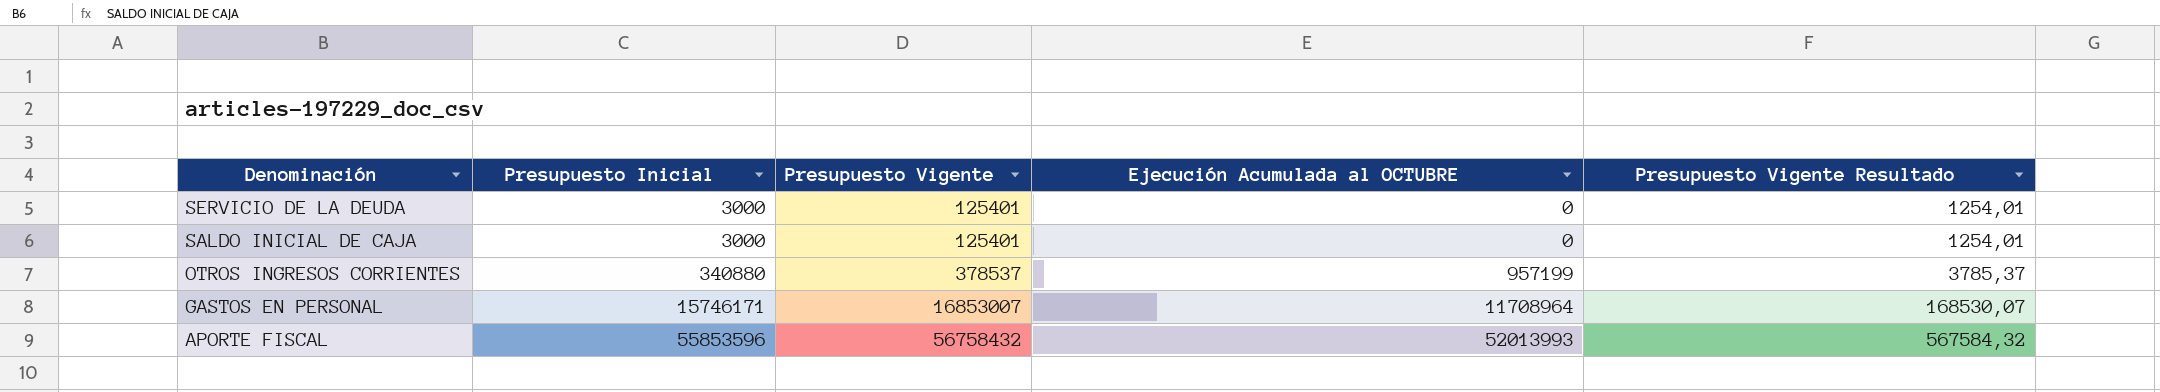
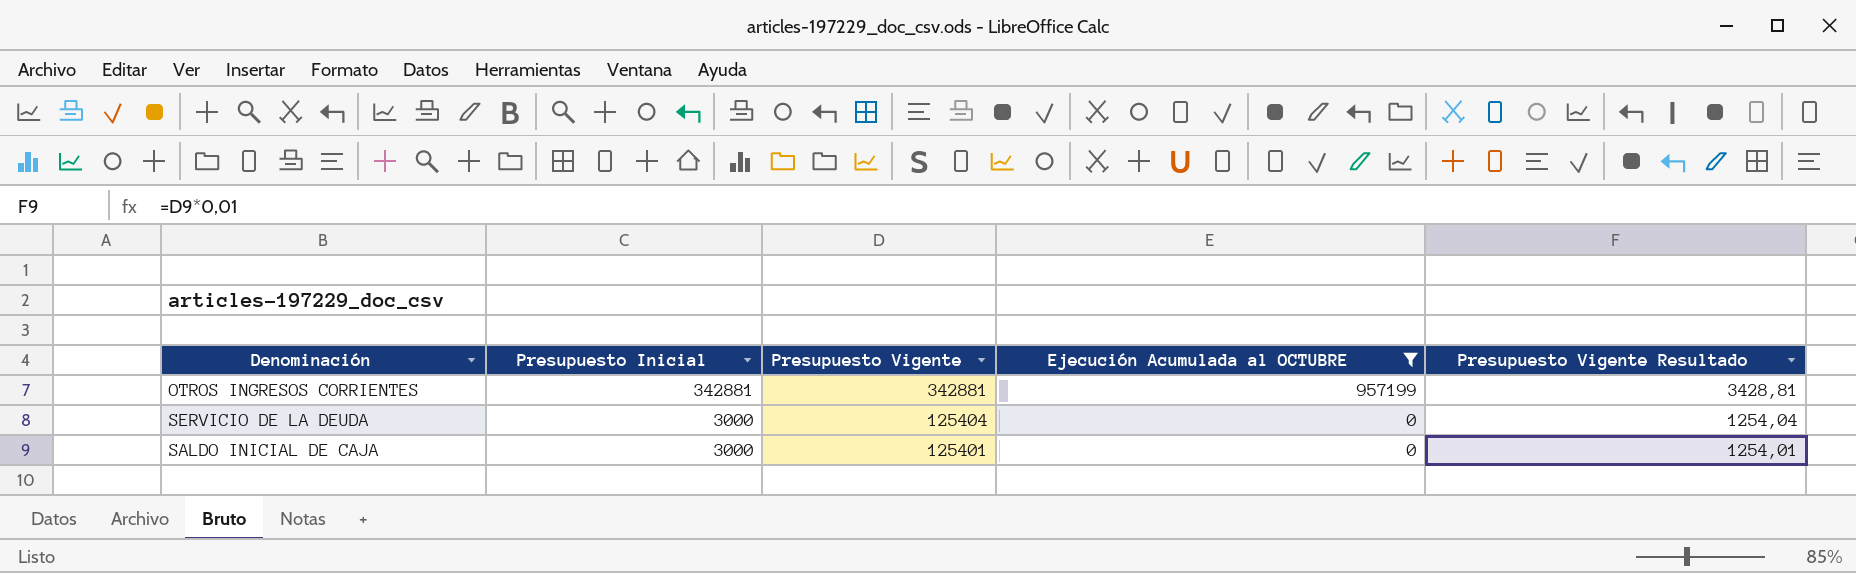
filter: none -> Ejecución Acumulada al OCTUBRE <= 957199
row order: Denominación descending -> Presupuesto Inicial descending
OTROS INGRESOS CORRIENTES | Presupuesto Inicial: 340880 -> 342881
OTROS INGRESOS CORRIENTES | Presupuesto Vigente: 378537 -> 342881
OTROS INGRESOS CORRIENTES | Presupuesto Vigente Resultado: 3785,37 -> 3428,81
SERVICIO DE LA DEUDA | Presupuesto Vigente: 125401 -> 125404
SERVICIO DE LA DEUDA | Presupuesto Vigente Resultado: 1254,01 -> 1254,04

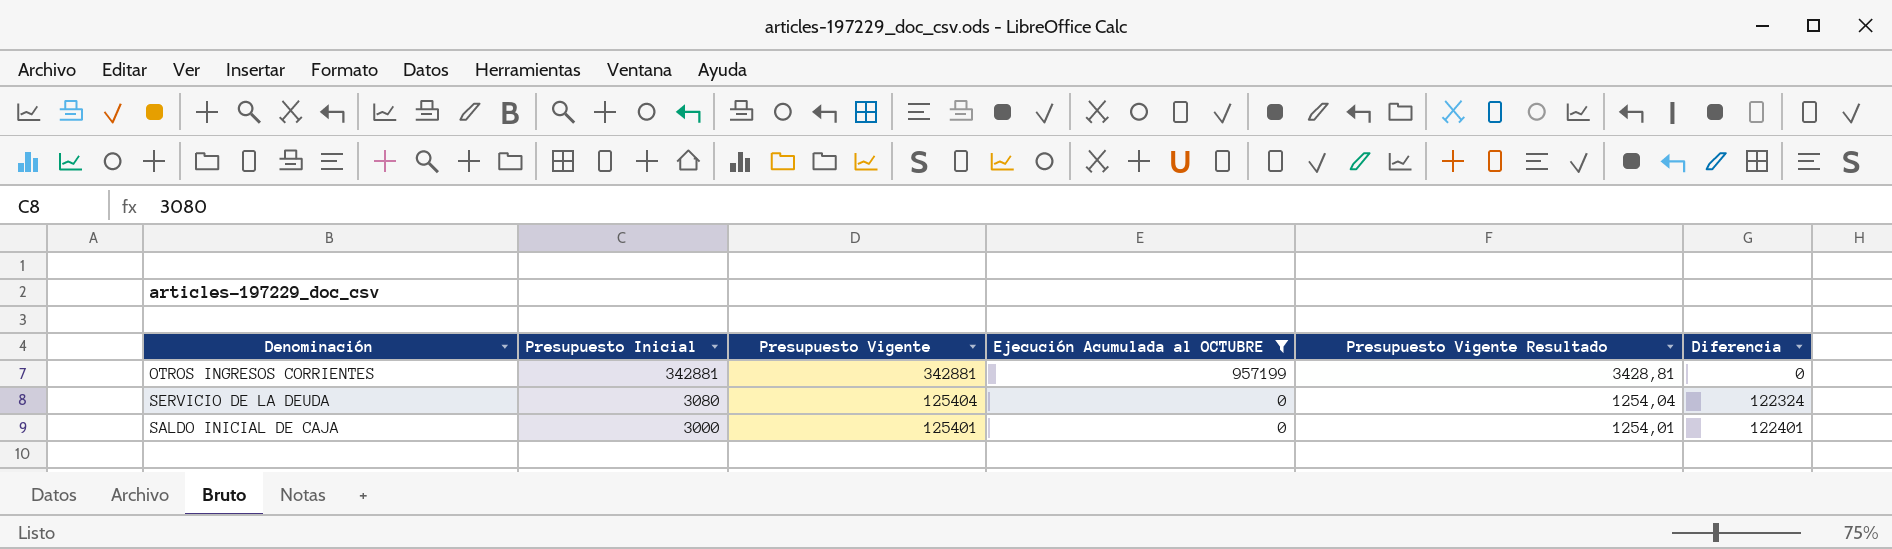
column Diferencia | formula: none -> [Presupuesto Vigente] - [Presupuesto Inicial]
SERVICIO DE LA DEUDA | Presupuesto Inicial: 3000 -> 3080

